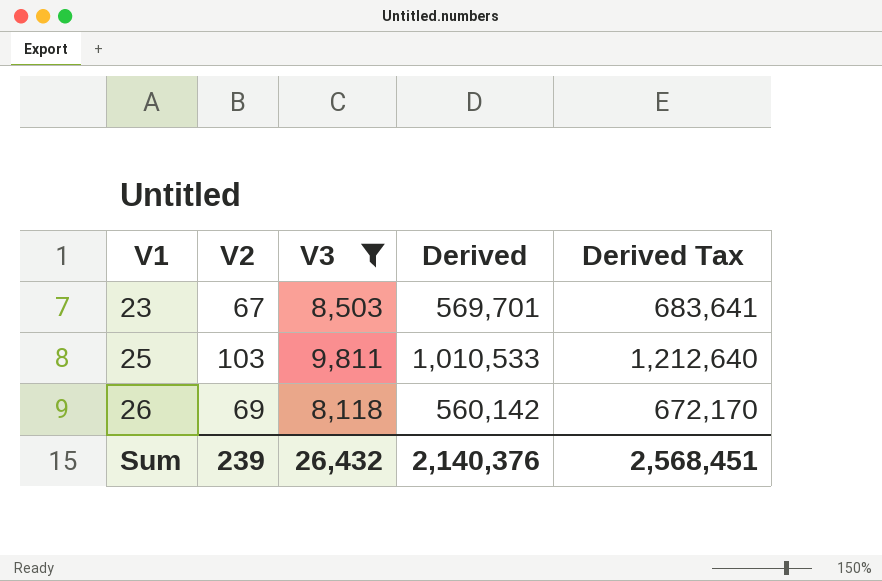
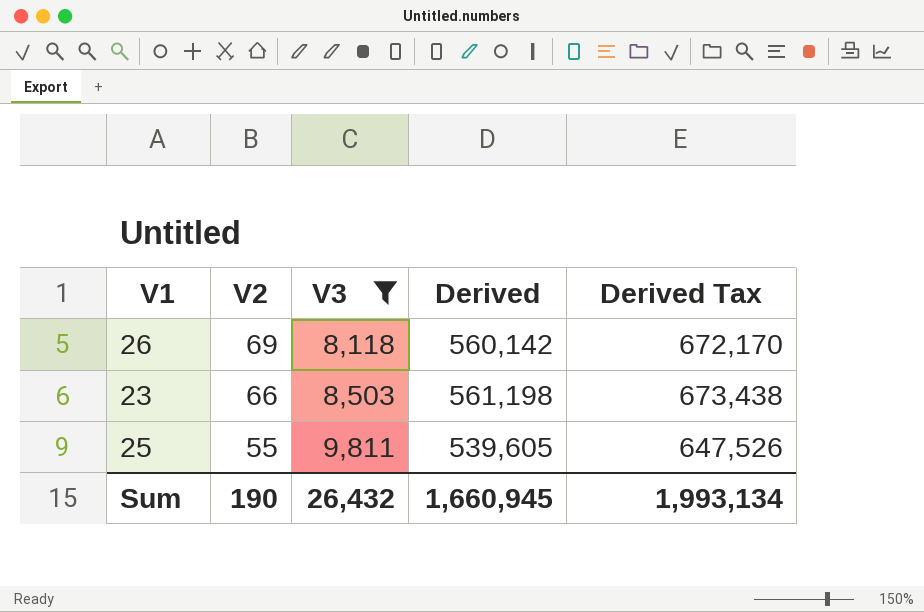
row order: V1 ascending -> V2 descending
23 | V2: 67 -> 66
23 | Derived: 569,701 -> 561,198
23 | Derived Tax: 683,641 -> 673,438
25 | V2: 103 -> 55
25 | Derived: 1,010,533 -> 539,605
25 | Derived Tax: 1,212,640 -> 647,526
Sum | V2: 239 -> 190
Sum | Derived: 2,140,376 -> 1,660,945
Sum | Derived Tax: 2,568,451 -> 1,993,134

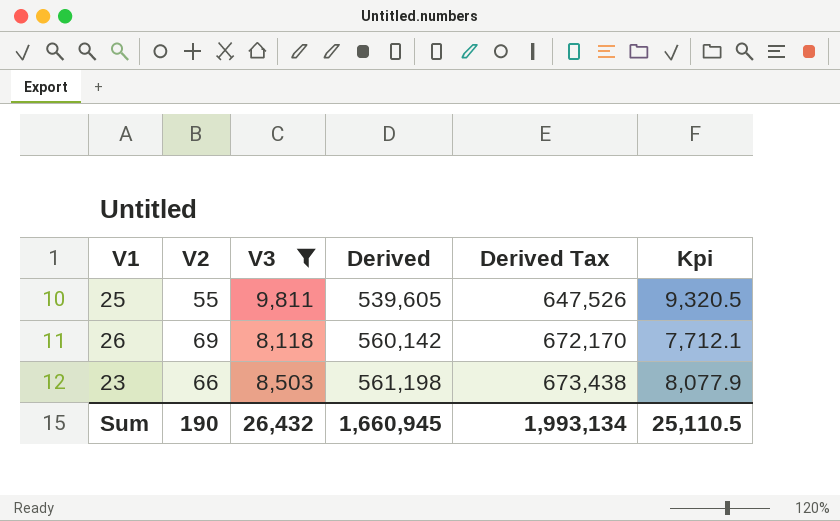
row order: V2 descending -> Derived ascending
column Kpi | formula: none -> [V3] * 0.95

